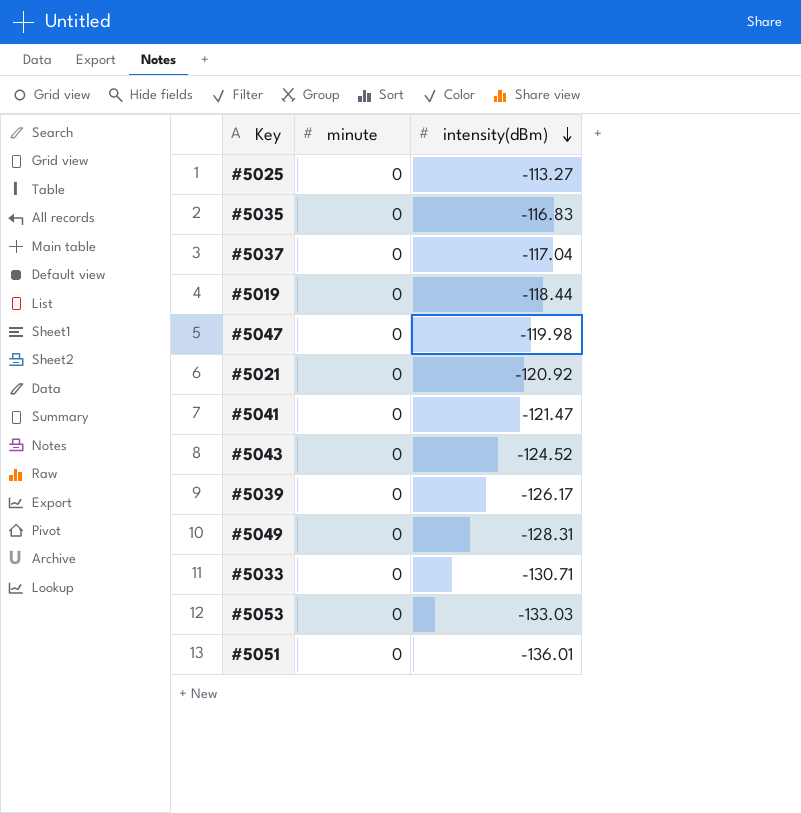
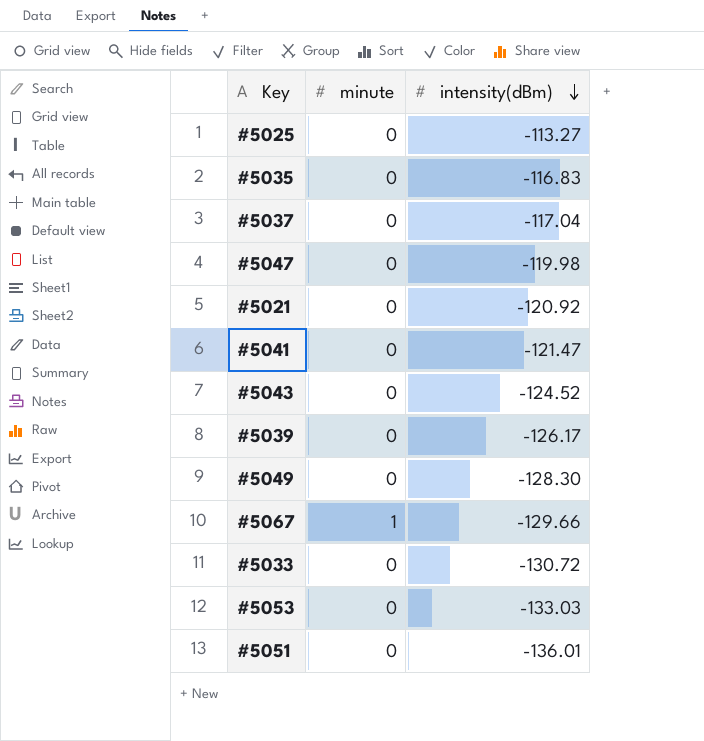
row #5019: 0 | -118.44 -> none
#5049 | intensity(dBm): -128.31 -> -128.30
row #5067: none -> 1 | -129.66
#5033 | intensity(dBm): -130.71 -> -130.72

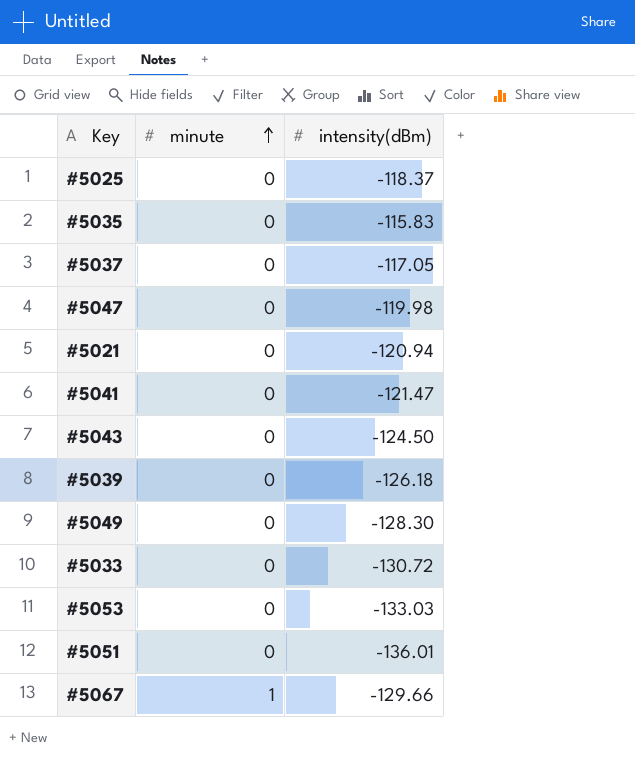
row order: intensity(dBm) descending -> minute ascending
#5025 | intensity(dBm): -113.27 -> -118.37
#5035 | intensity(dBm): -116.83 -> -115.83
#5037 | intensity(dBm): -117.04 -> -117.05
#5021 | intensity(dBm): -120.92 -> -120.94
#5043 | intensity(dBm): -124.52 -> -124.50
#5039 | intensity(dBm): -126.17 -> -126.18

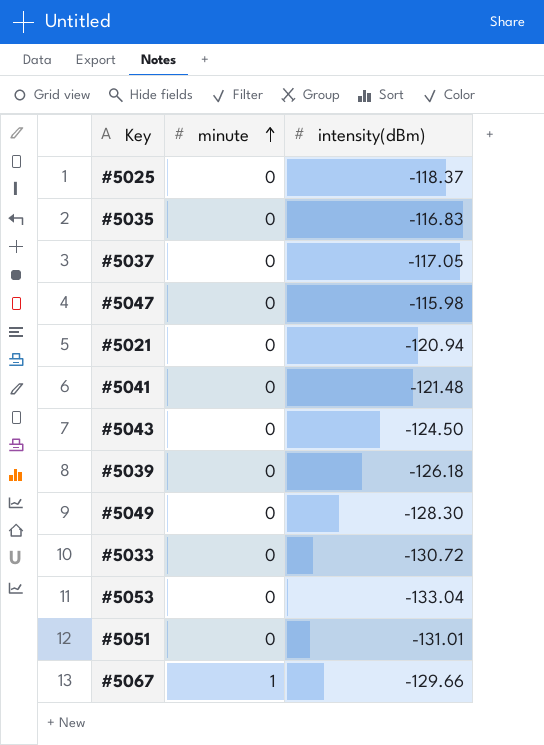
#5035 | intensity(dBm): -115.83 -> -116.83
#5047 | intensity(dBm): -119.98 -> -115.98
#5041 | intensity(dBm): -121.47 -> -121.48
#5053 | intensity(dBm): -133.03 -> -133.04
#5051 | intensity(dBm): -136.01 -> -131.01

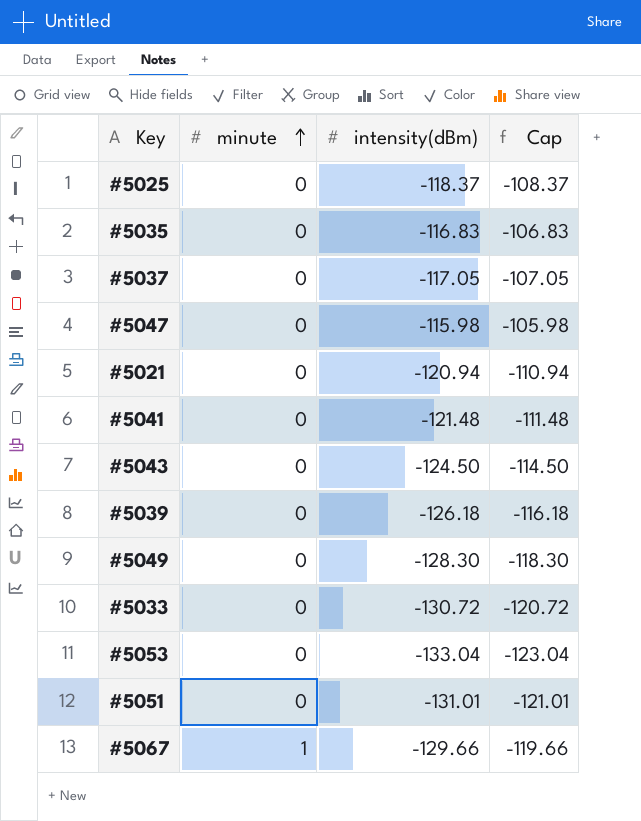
column Cap | formula: none -> [intensity(dBm)] + 10

